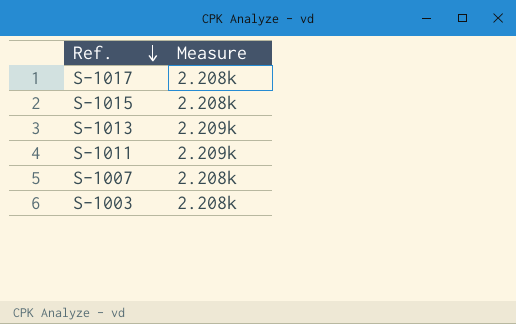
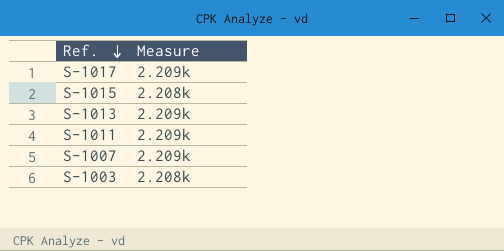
S-1017 | Measure: 2.208k -> 2.209k
S-1007 | Measure: 2.208k -> 2.209k

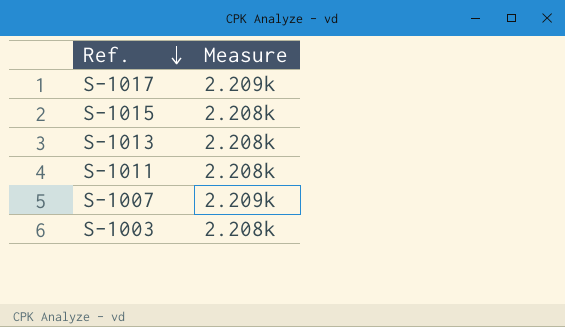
S-1013 | Measure: 2.209k -> 2.208k
S-1011 | Measure: 2.209k -> 2.208k

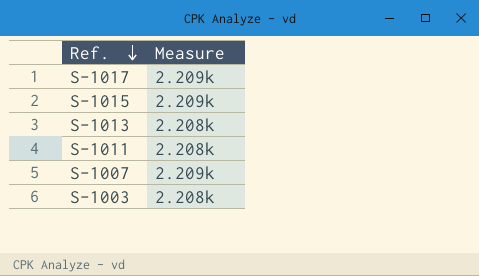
S-1015 | Measure: 2.208k -> 2.209k

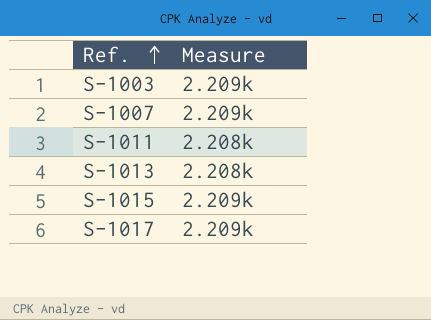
row order: Ref. descending -> Ref. ascending
S-1003 | Measure: 2.208k -> 2.209k

